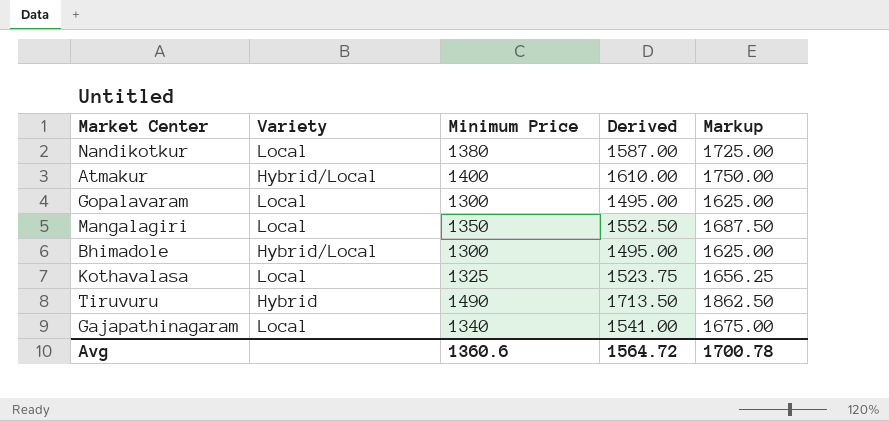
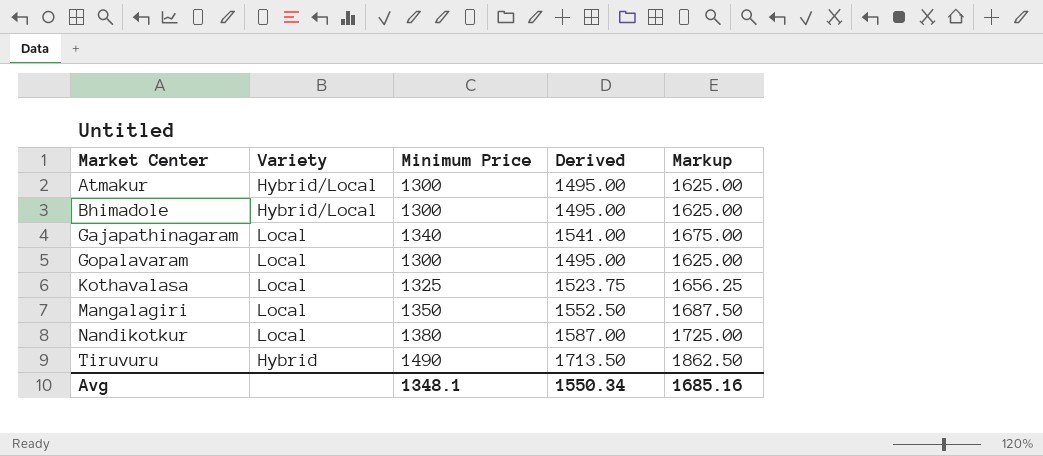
row order: none -> Market Center ascending
Atmakur | Minimum Price: 1400 -> 1300
Atmakur | Derived: 1610.00 -> 1495.00
Atmakur | Markup: 1750.00 -> 1625.00
Avg | Minimum Price: 1360.6 -> 1348.1
Avg | Derived: 1564.72 -> 1550.34
Avg | Markup: 1700.78 -> 1685.16

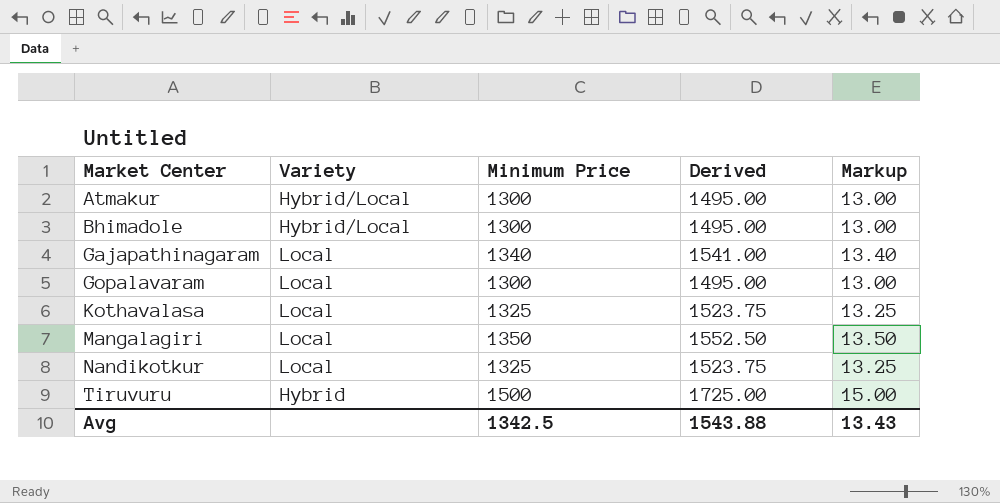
column Markup | formula: [Minimum Price] * 1.25 -> [Minimum Price] * 0.01
Nandikotkur | Minimum Price: 1380 -> 1325
Nandikotkur | Derived: 1587.00 -> 1523.75
Tiruvuru | Minimum Price: 1490 -> 1500
Tiruvuru | Derived: 1713.50 -> 1725.00
Avg | Minimum Price: 1348.1 -> 1342.5
Avg | Derived: 1550.34 -> 1543.88
Avg | Markup: 1685.16 -> 13.43

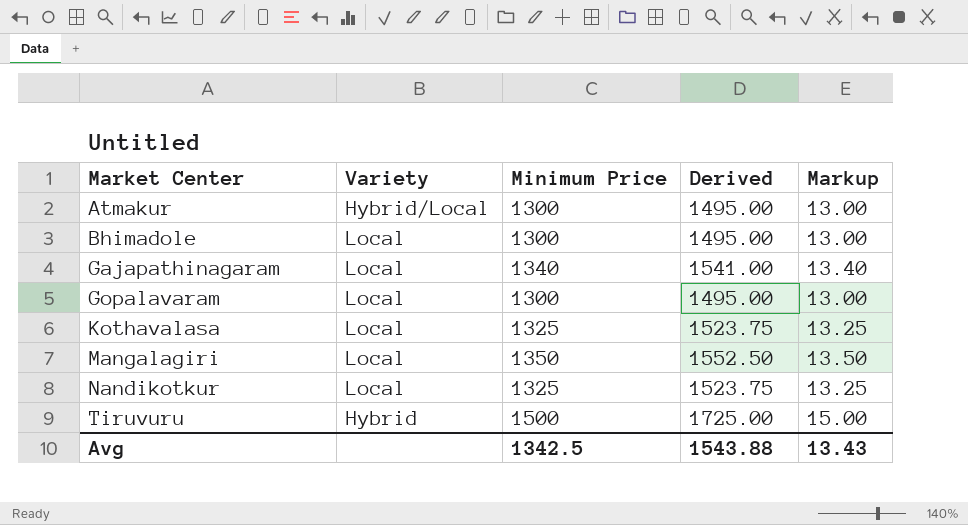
Bhimadole | Variety: Hybrid/Local -> Local

